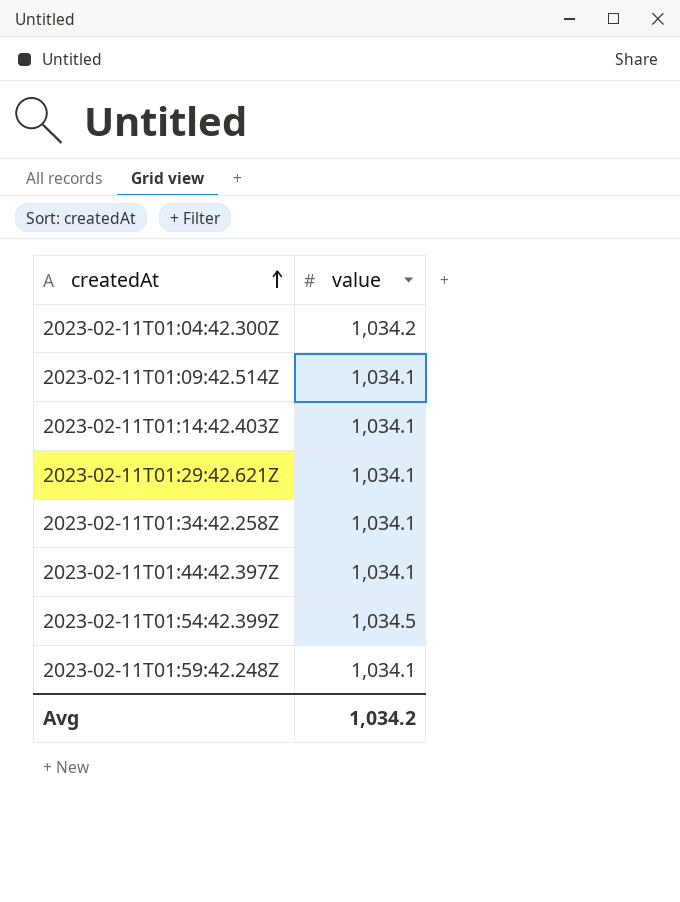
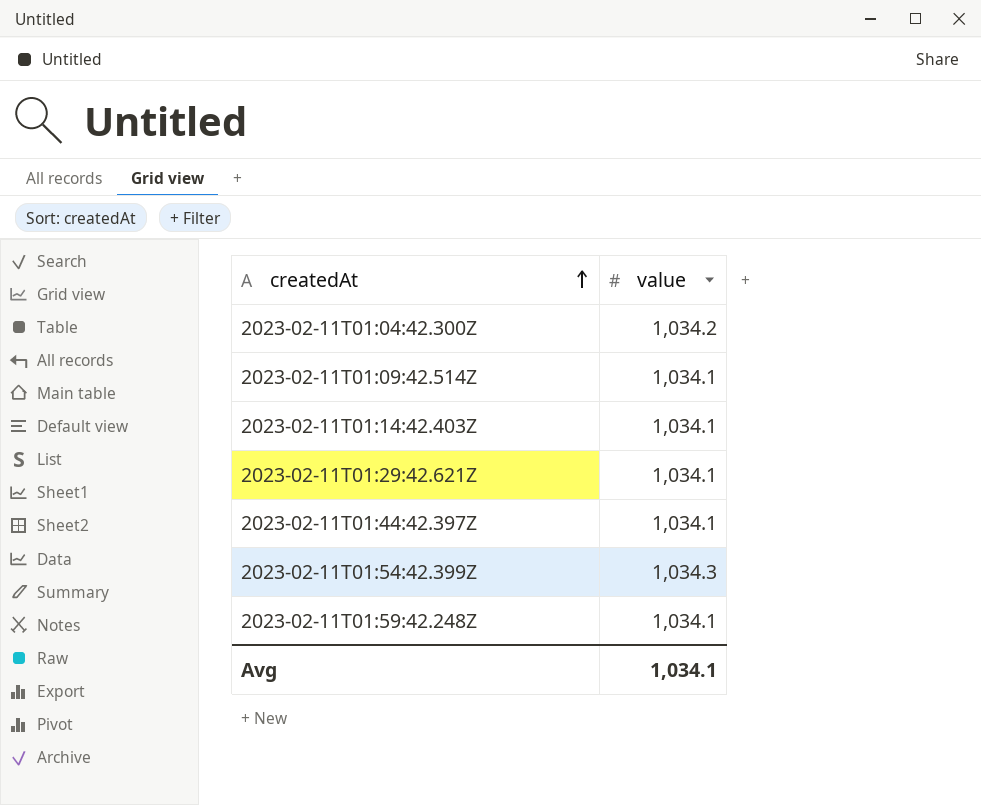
row 2023-02-11T01:34:42.258Z: 1,034.1 -> none
2023-02-11T01:54:42.399Z | value: 1,034.5 -> 1,034.3
Avg | value: 1,034.2 -> 1,034.1

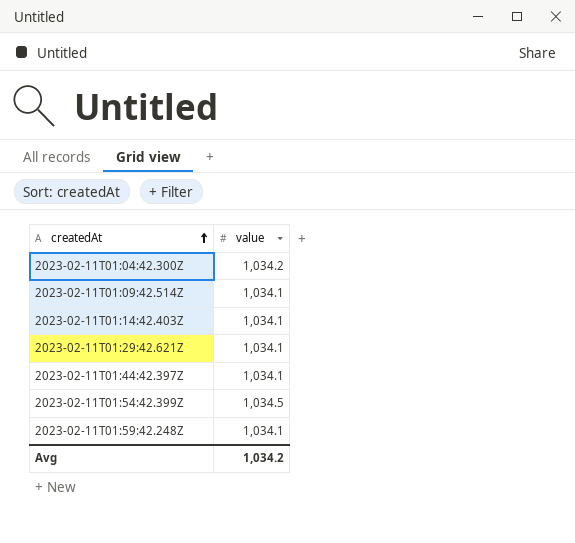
2023-02-11T01:54:42.399Z | value: 1,034.3 -> 1,034.5
Avg | value: 1,034.1 -> 1,034.2

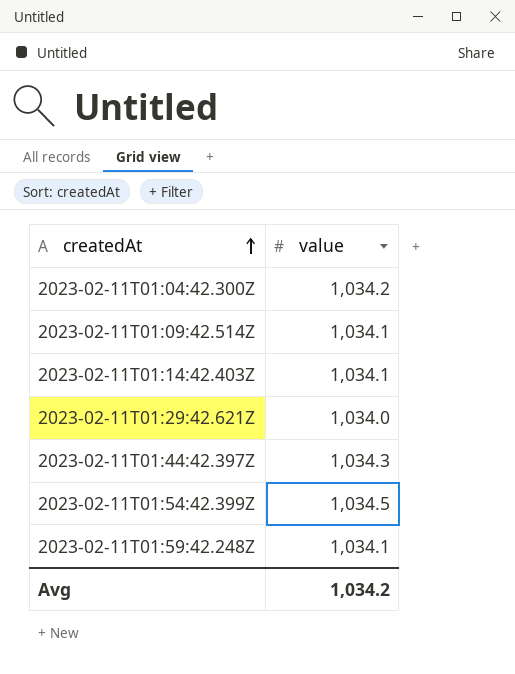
2023-02-11T01:29:42.621Z | value: 1,034.1 -> 1,034.0
2023-02-11T01:44:42.397Z | value: 1,034.1 -> 1,034.3

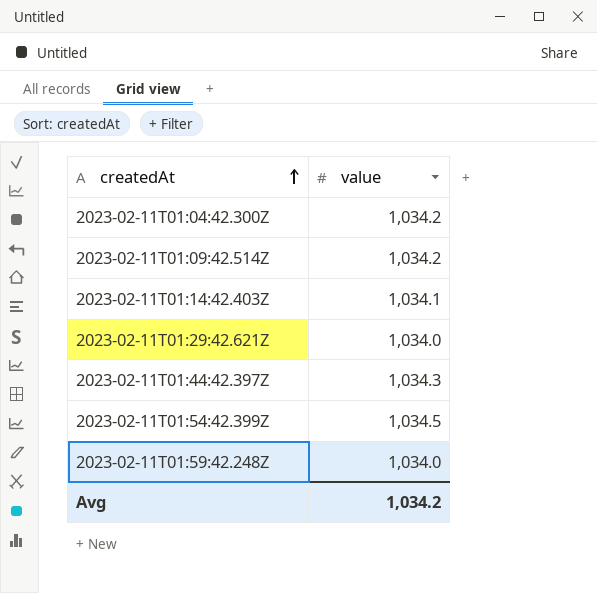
2023-02-11T01:09:42.514Z | value: 1,034.1 -> 1,034.2
2023-02-11T01:59:42.248Z | value: 1,034.1 -> 1,034.0

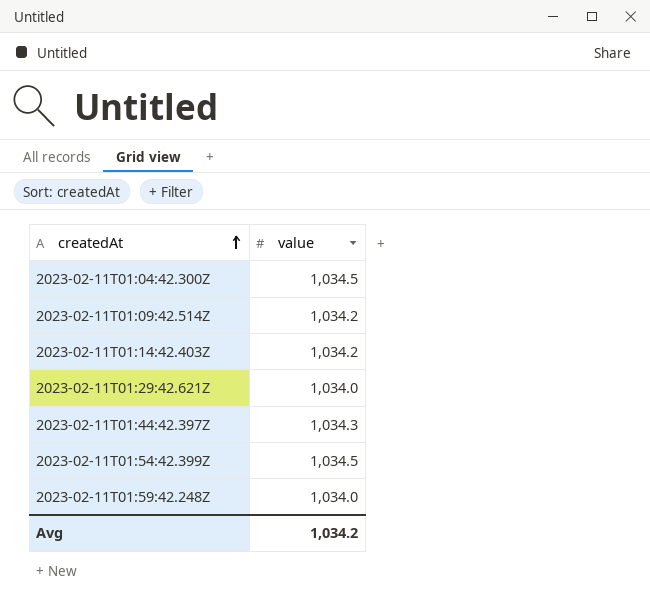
2023-02-11T01:04:42.300Z | value: 1,034.2 -> 1,034.5
2023-02-11T01:14:42.403Z | value: 1,034.1 -> 1,034.2

